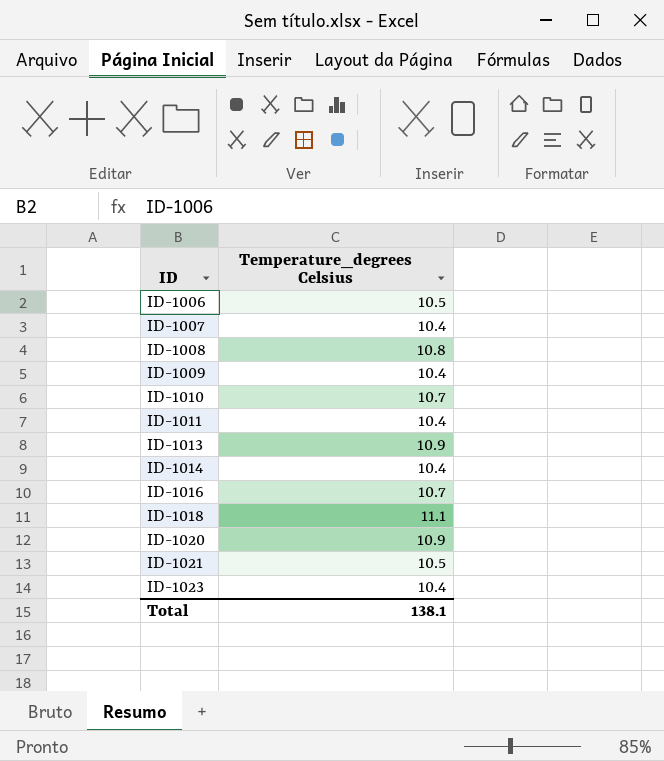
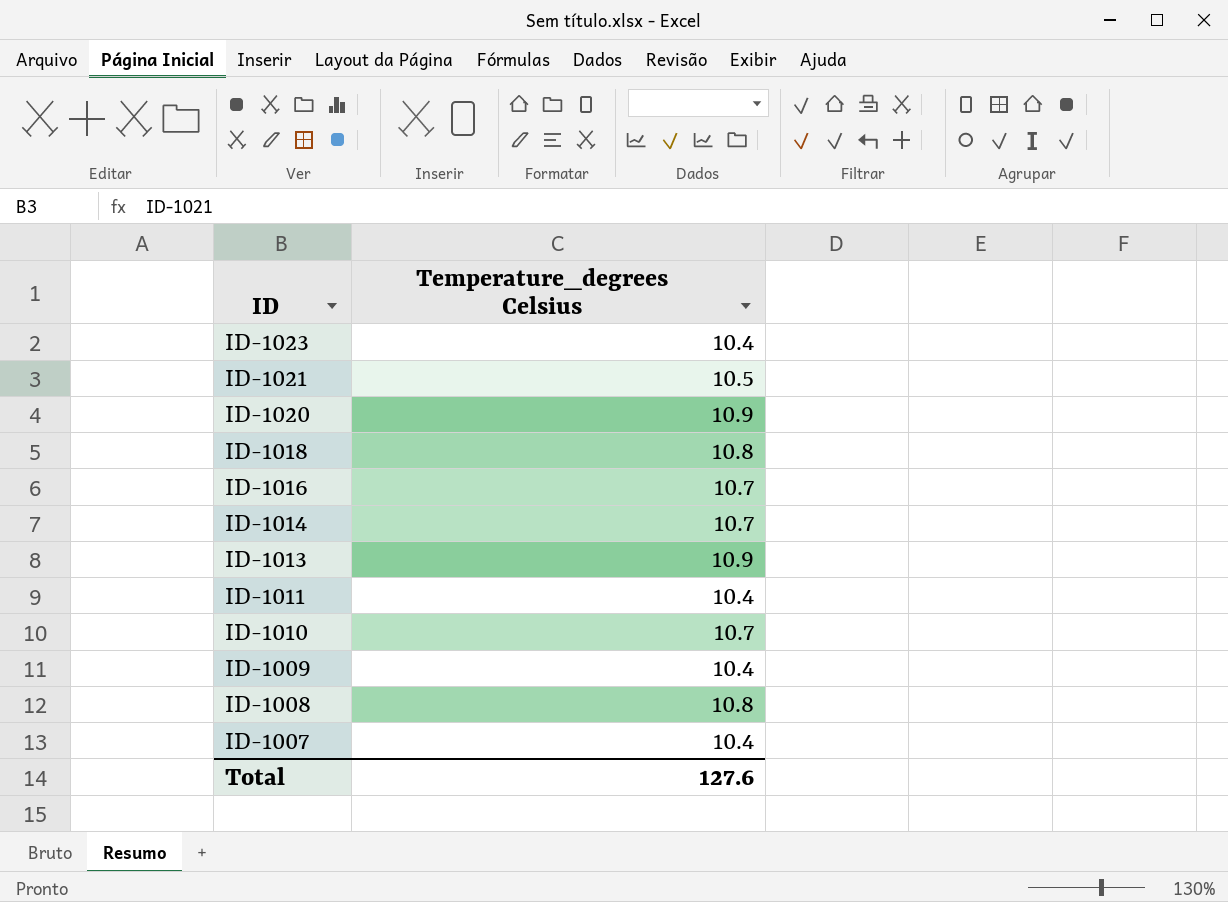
row order: ID ascending -> ID descending
row ID-1006: 10.5 -> none
ID-1018 | Temperature_degrees Celsius: 11.1 -> 10.8
ID-1014 | Temperature_degrees Celsius: 10.4 -> 10.7
Total | Temperature_degrees Celsius: 138.1 -> 127.6

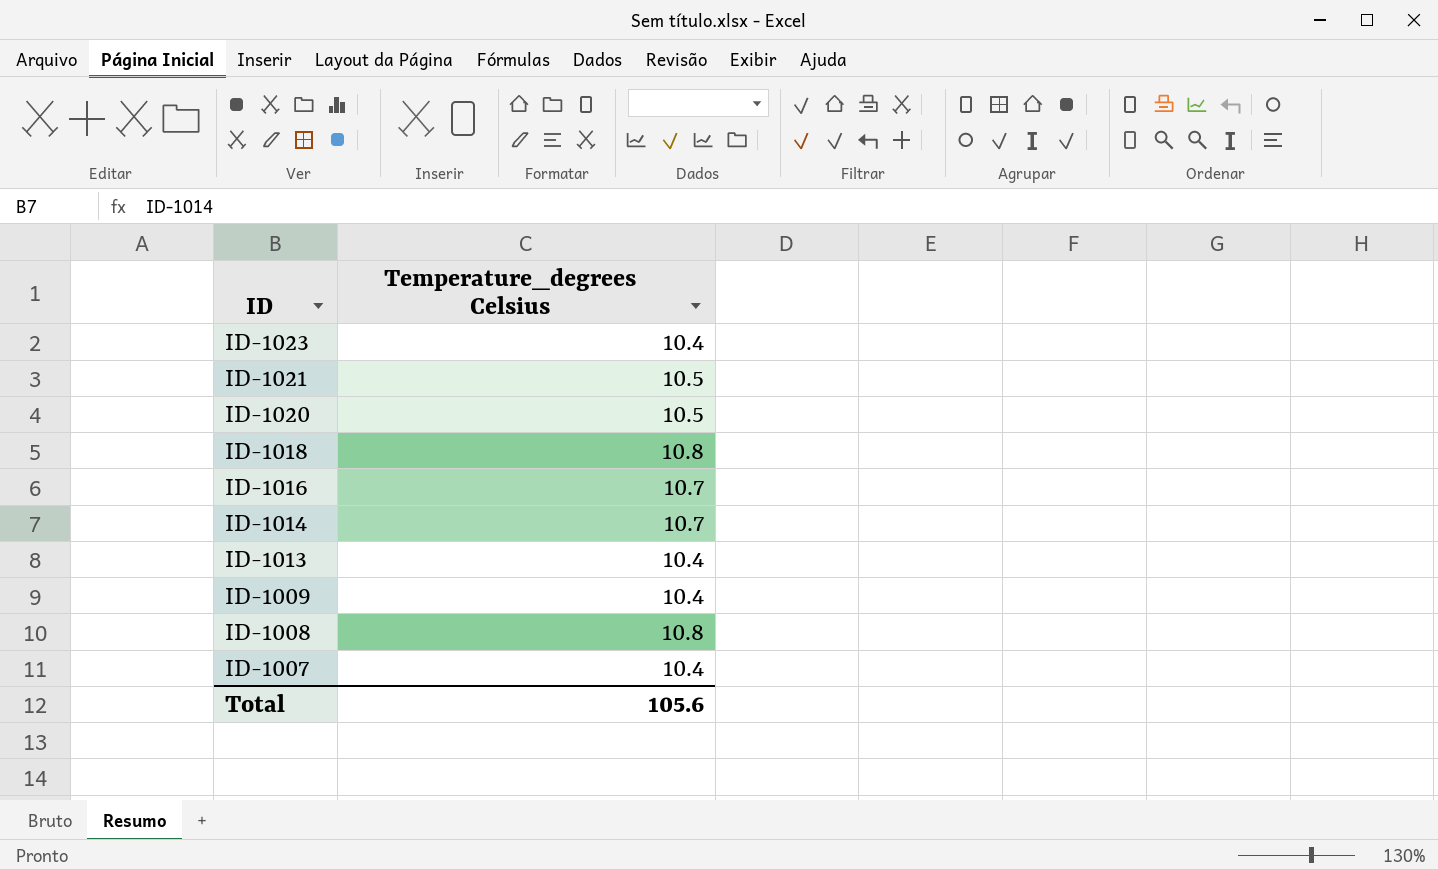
row ID-1011: 10.4 -> none
row ID-1010: 10.7 -> none
ID-1020 | Temperature_degrees Celsius: 10.9 -> 10.5
ID-1013 | Temperature_degrees Celsius: 10.9 -> 10.4
Total | Temperature_degrees Celsius: 127.6 -> 105.6

